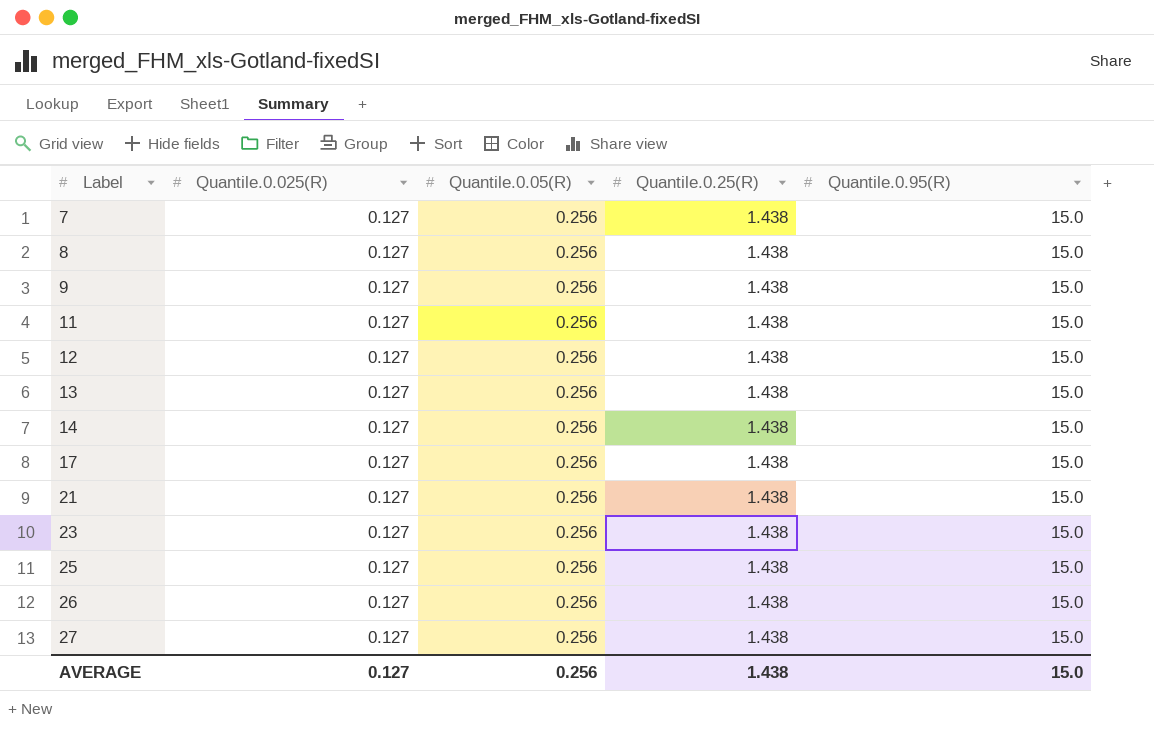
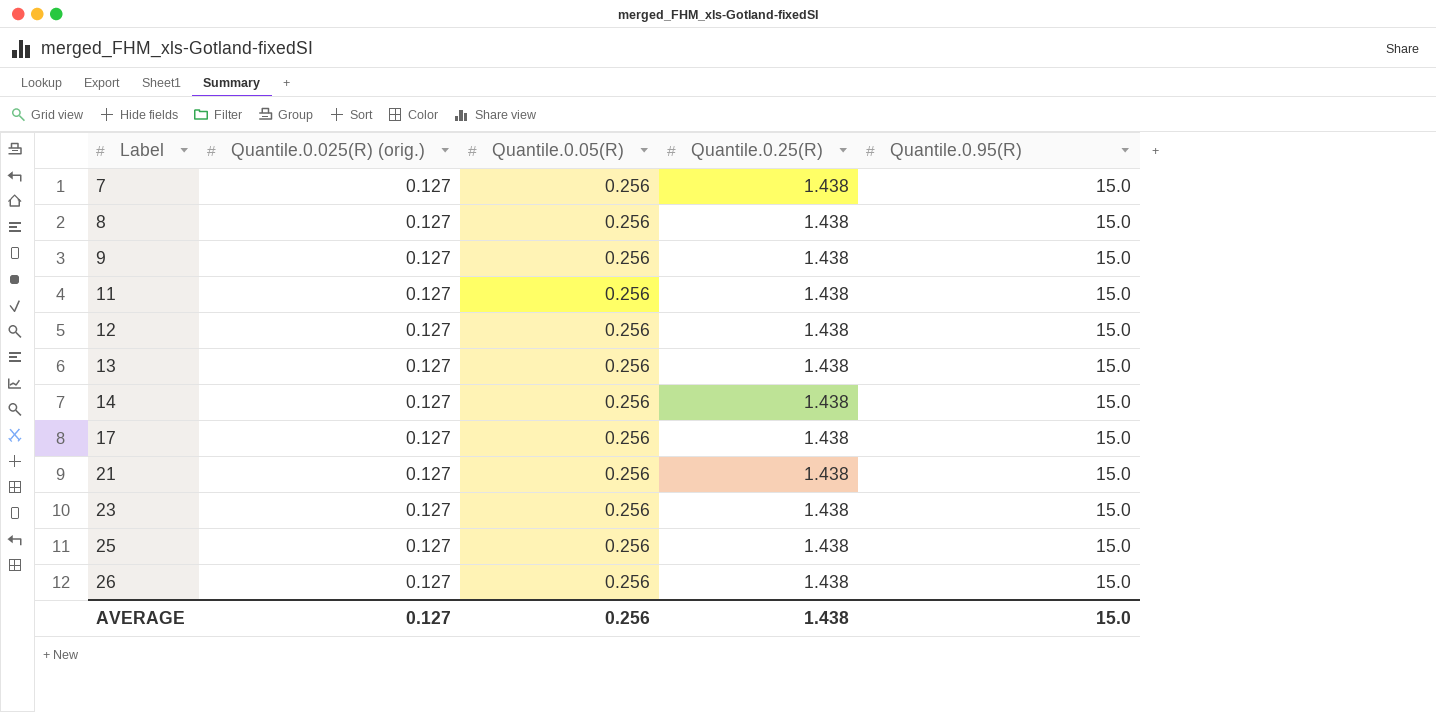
column name: Quantile.0.025(R) -> Quantile.0.025(R) (orig.)
row 27: 0.127 | 0.256 | 1.438 | 15.0 -> none

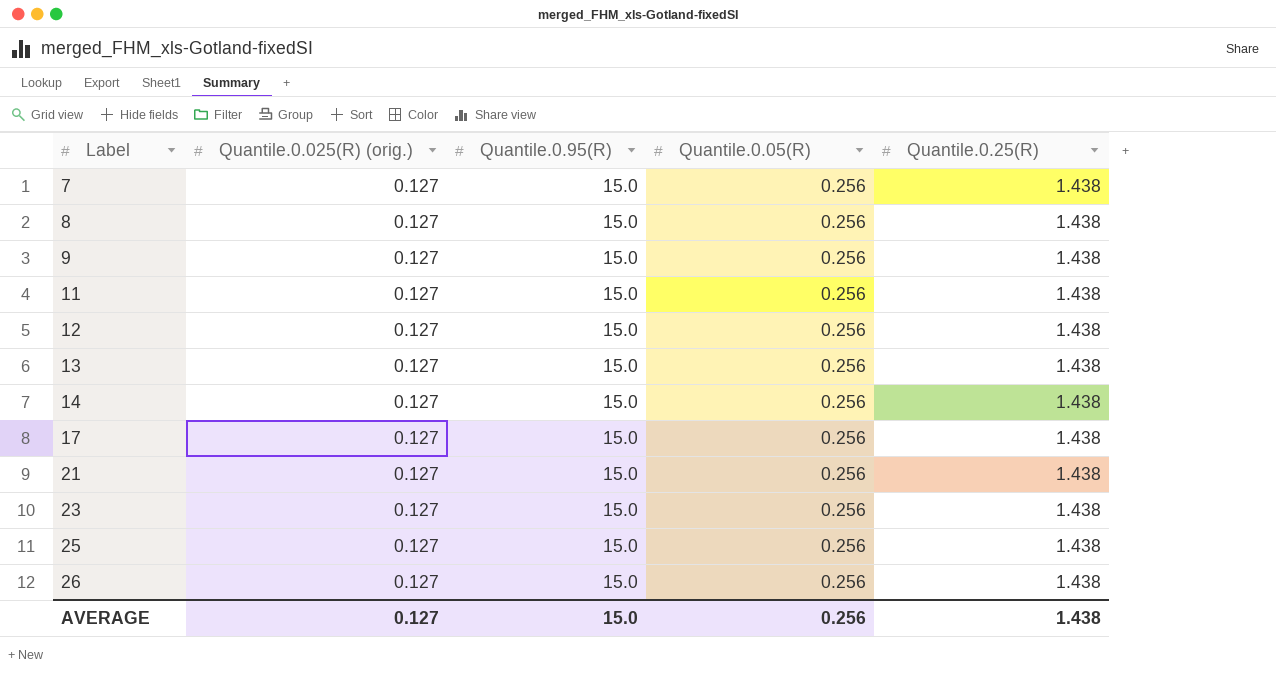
column Quantile.0.95(R) | position: 5 -> 3

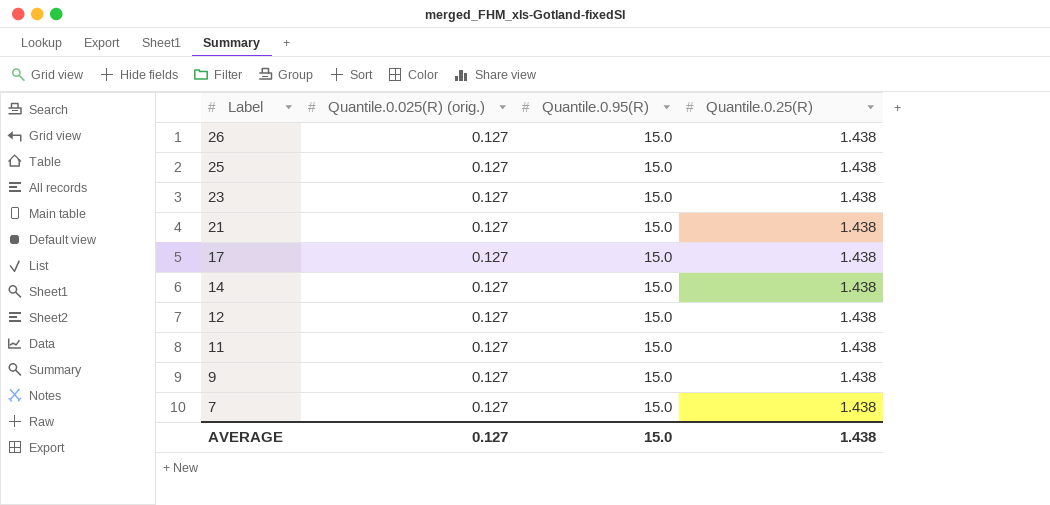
row order: Label ascending -> Label descending
column Quantile.0.05(R) | position: 4 -> none
row 8: 0.127 | 15.0 | 0.256 | 1.438 -> none
row 13: 0.127 | 15.0 | 0.256 | 1.438 -> none

